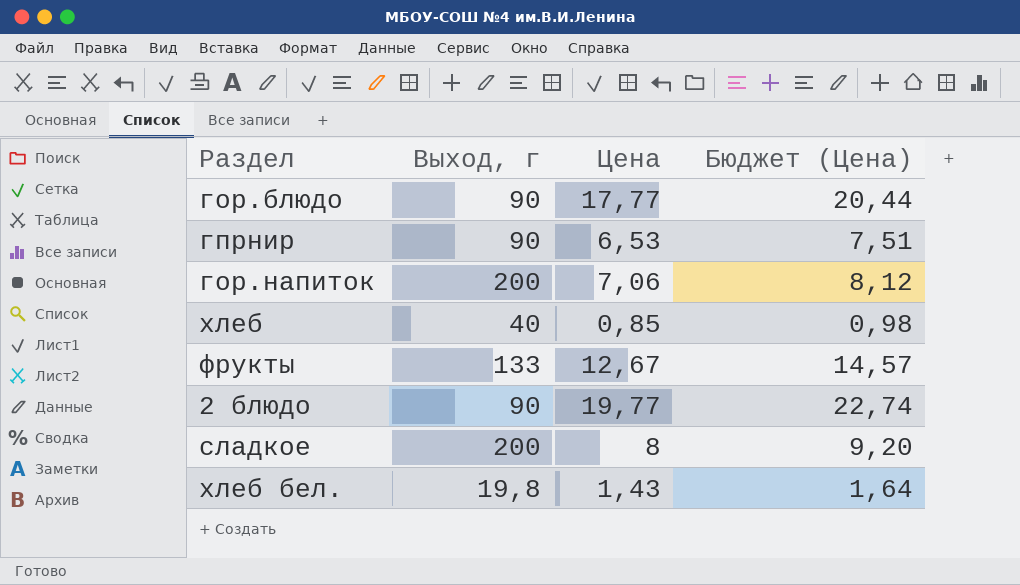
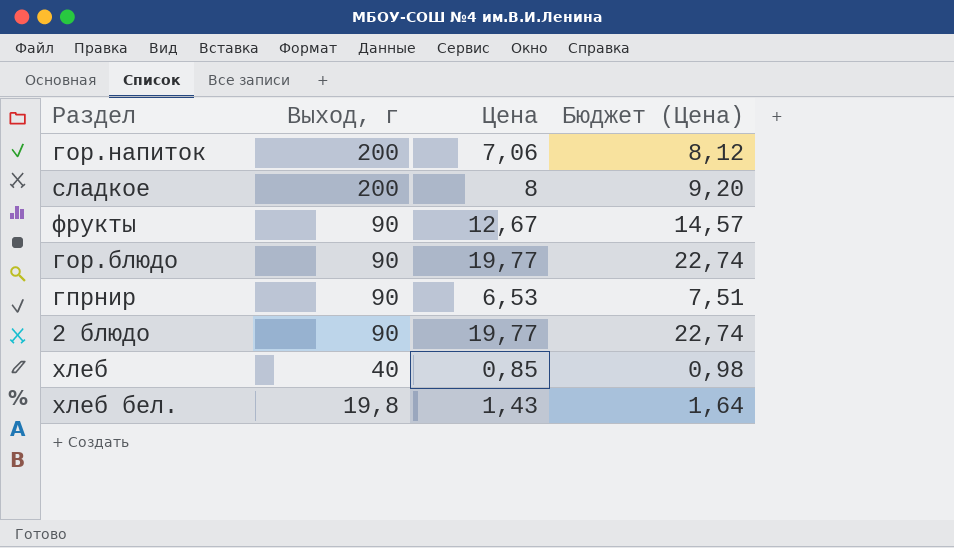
row order: none -> Выход, г descending
фрукты | Выход, г: 133 -> 90
гор.блюдо | Цена: 17,77 -> 19,77
гор.блюдо | Бюджет (Цена): 20,44 -> 22,74

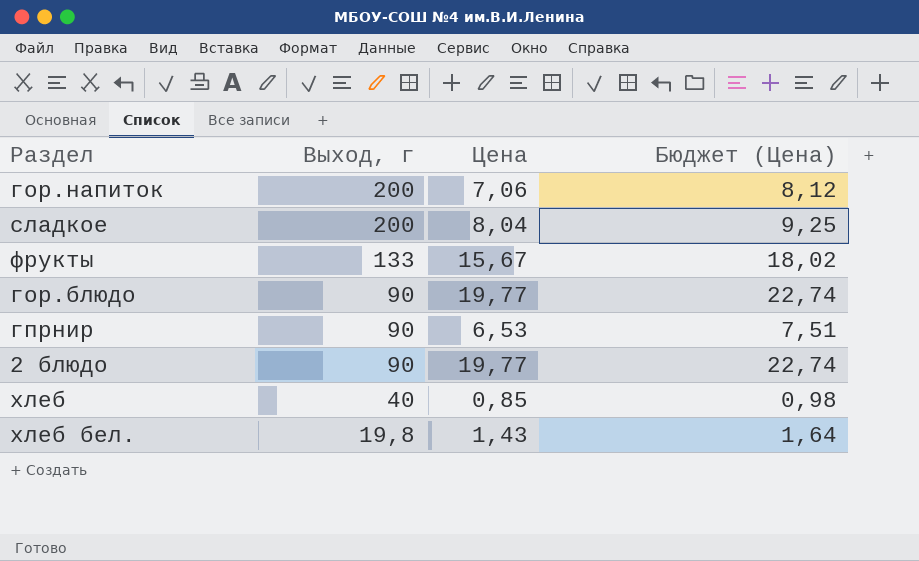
сладкое | Цена: 8 -> 8,04
сладкое | Бюджет (Цена): 9,20 -> 9,25
фрукты | Выход, г: 90 -> 133
фрукты | Цена: 12,67 -> 15,67
фрукты | Бюджет (Цена): 14,57 -> 18,02

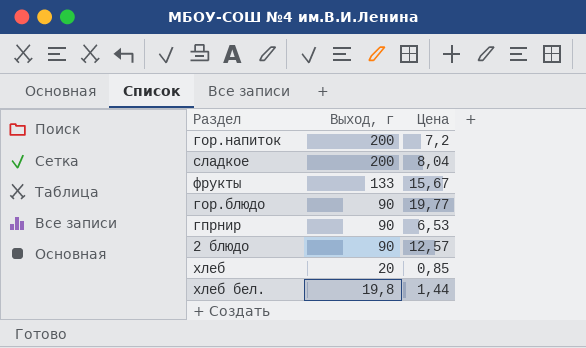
column Бюджет (Цена) | formula: [Цена] * 1,15 -> none
гор.напиток | Цена: 7,06 -> 7,2
2 блюдо | Цена: 19,77 -> 12,57
хлеб | Выход, г: 40 -> 20
хлеб бел. | Цена: 1,43 -> 1,44

